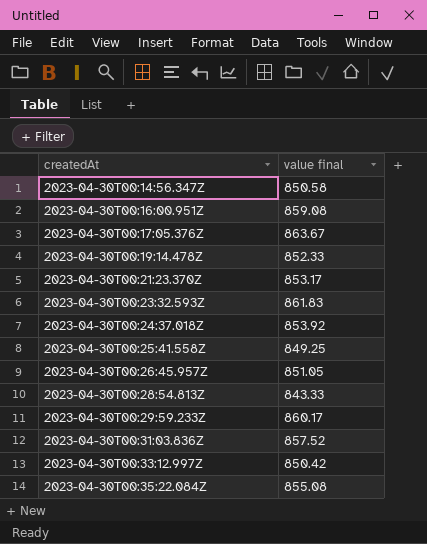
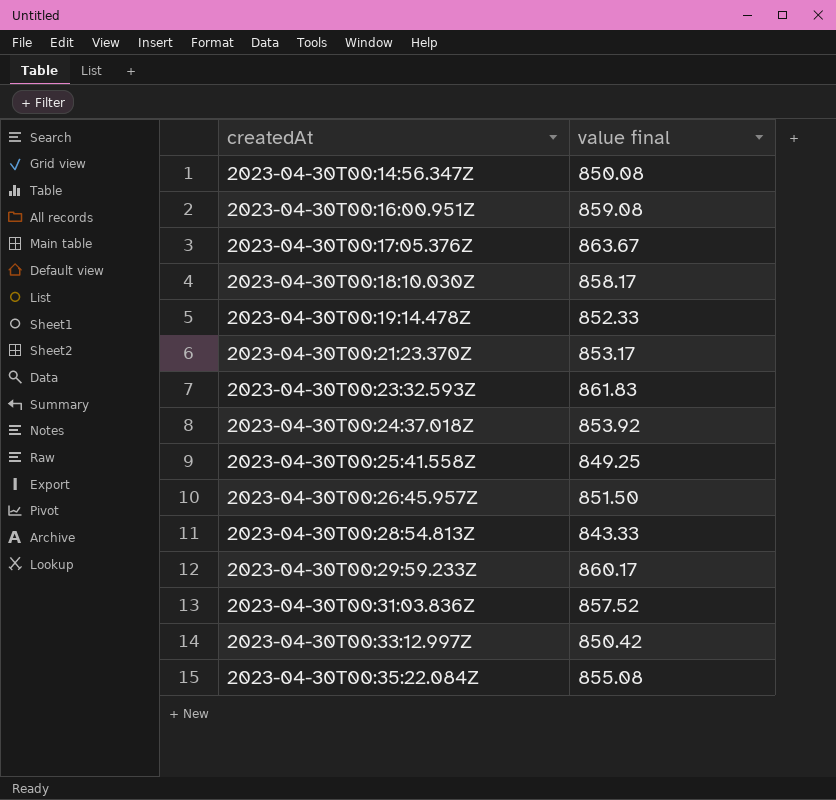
2023-04-30T00:14:56.347Z | value final: 850.58 -> 850.08
row 2023-04-30T00:18:10.030Z: none -> 858.17
2023-04-30T00:26:45.957Z | value final: 851.05 -> 851.50

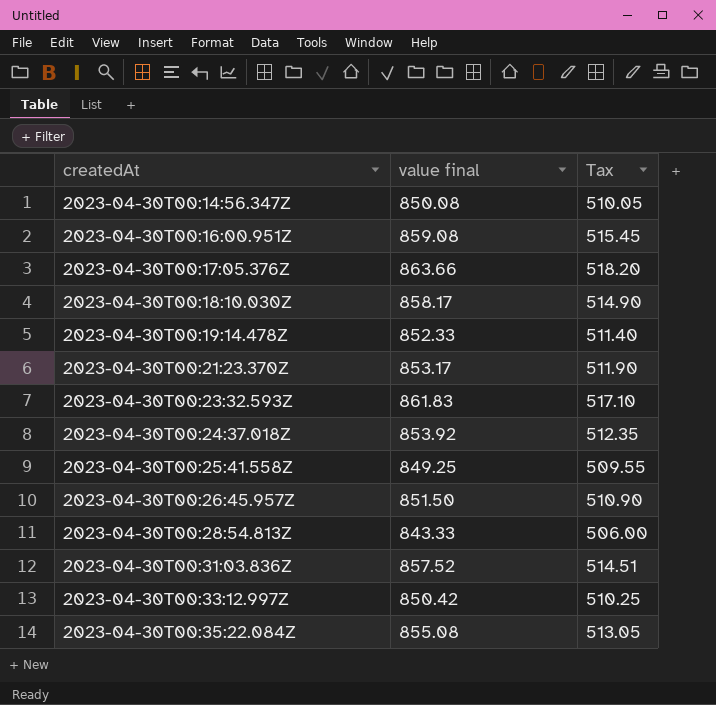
column Tax | formula: none -> [value final] * 0.6
row 2023-04-30T00:29:59.233Z: 860.17 -> none
2023-04-30T00:17:05.376Z | value final: 863.67 -> 863.66

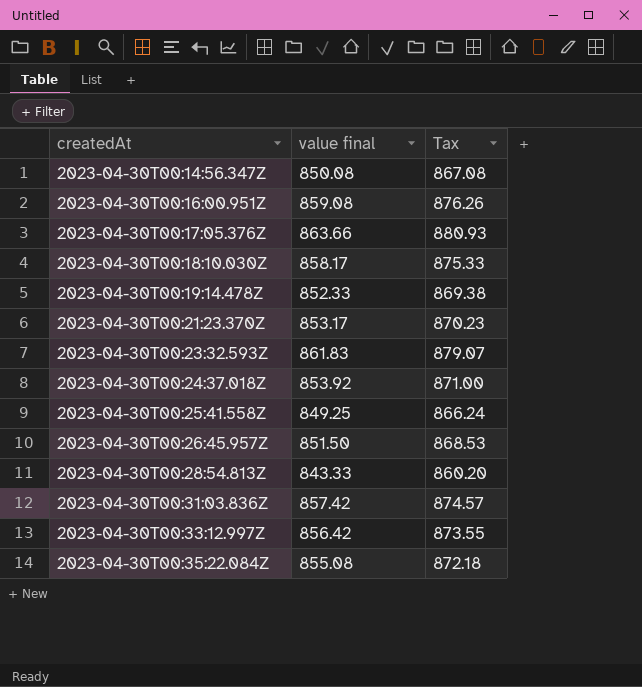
column Tax | formula: [value final] * 0.6 -> [value final] * 1.02
2023-04-30T00:31:03.836Z | value final: 857.52 -> 857.42
2023-04-30T00:33:12.997Z | value final: 850.42 -> 856.42

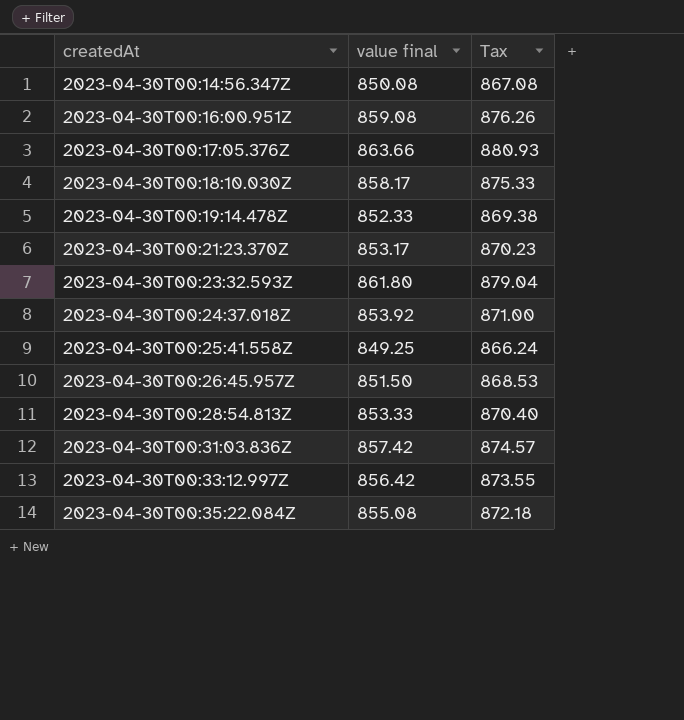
2023-04-30T00:23:32.593Z | value final: 861.83 -> 861.80
2023-04-30T00:23:32.593Z | Tax: 879.07 -> 879.04
2023-04-30T00:28:54.813Z | value final: 843.33 -> 853.33
2023-04-30T00:28:54.813Z | Tax: 860.20 -> 870.40

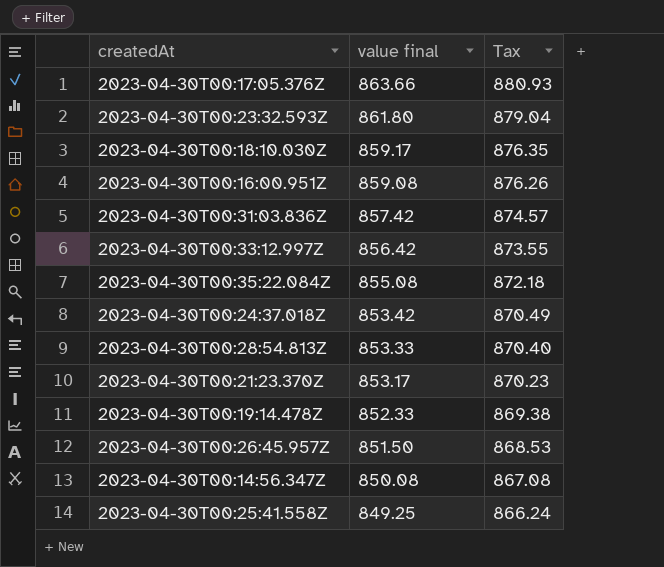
row order: createdAt ascending -> value final descending
2023-04-30T00:18:10.030Z | value final: 858.17 -> 859.17
2023-04-30T00:18:10.030Z | Tax: 875.33 -> 876.35
2023-04-30T00:24:37.018Z | value final: 853.92 -> 853.42
2023-04-30T00:24:37.018Z | Tax: 871.00 -> 870.49

